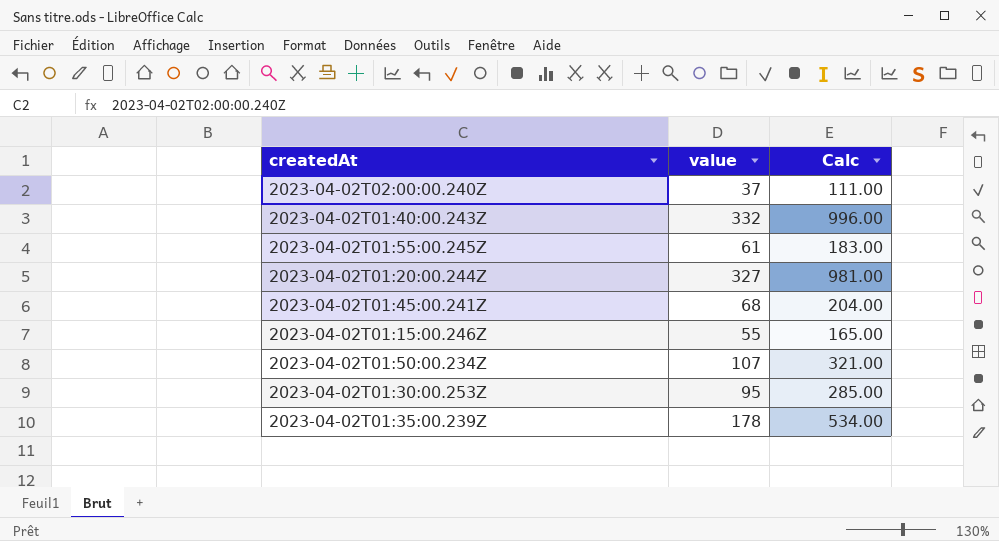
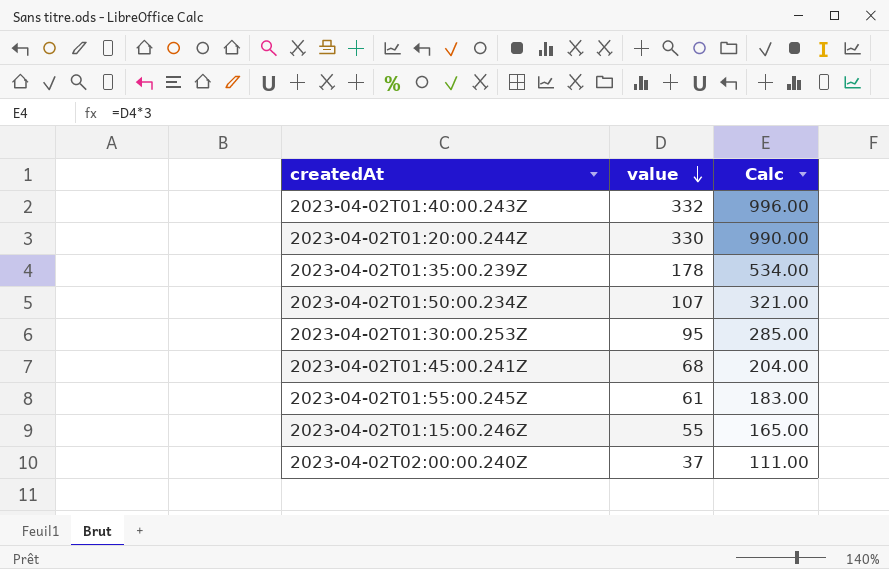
row order: none -> value descending
2023-04-02T01:20:00.244Z | value: 327 -> 330
2023-04-02T01:20:00.244Z | Calc: 981.00 -> 990.00

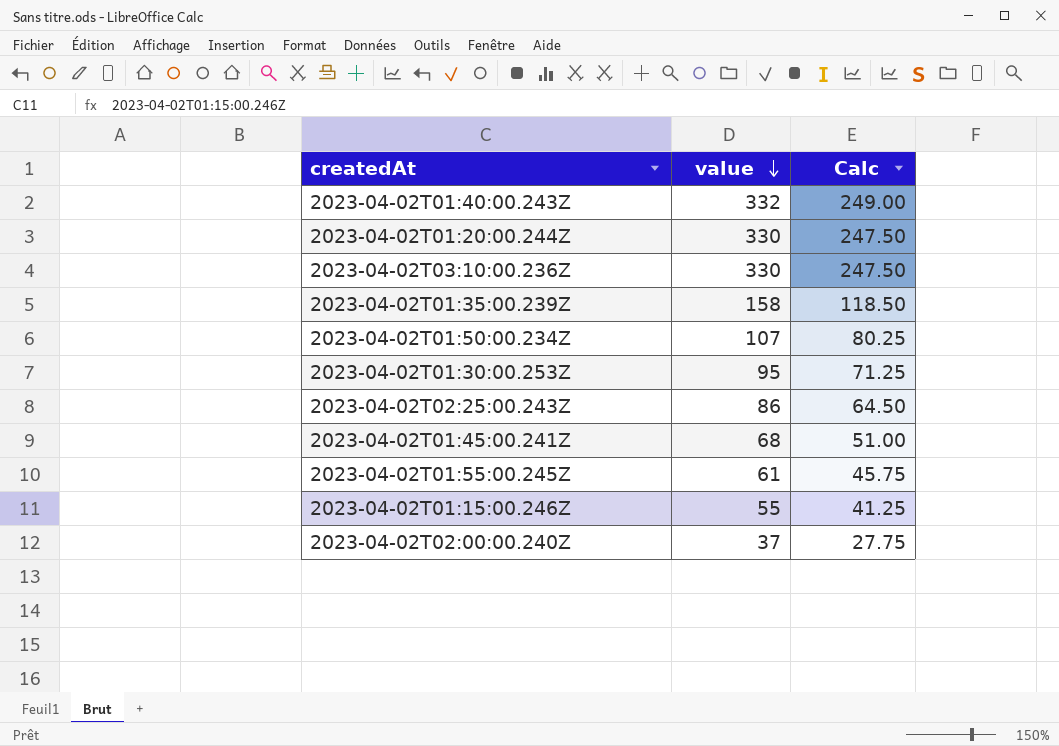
column Calc | formula: [value] * 3 -> [value] * 0.75
row 2023-04-02T03:10:00.236Z: none -> 330 | 247.50
2023-04-02T01:35:00.239Z | value: 178 -> 158
row 2023-04-02T02:25:00.243Z: none -> 86 | 64.50

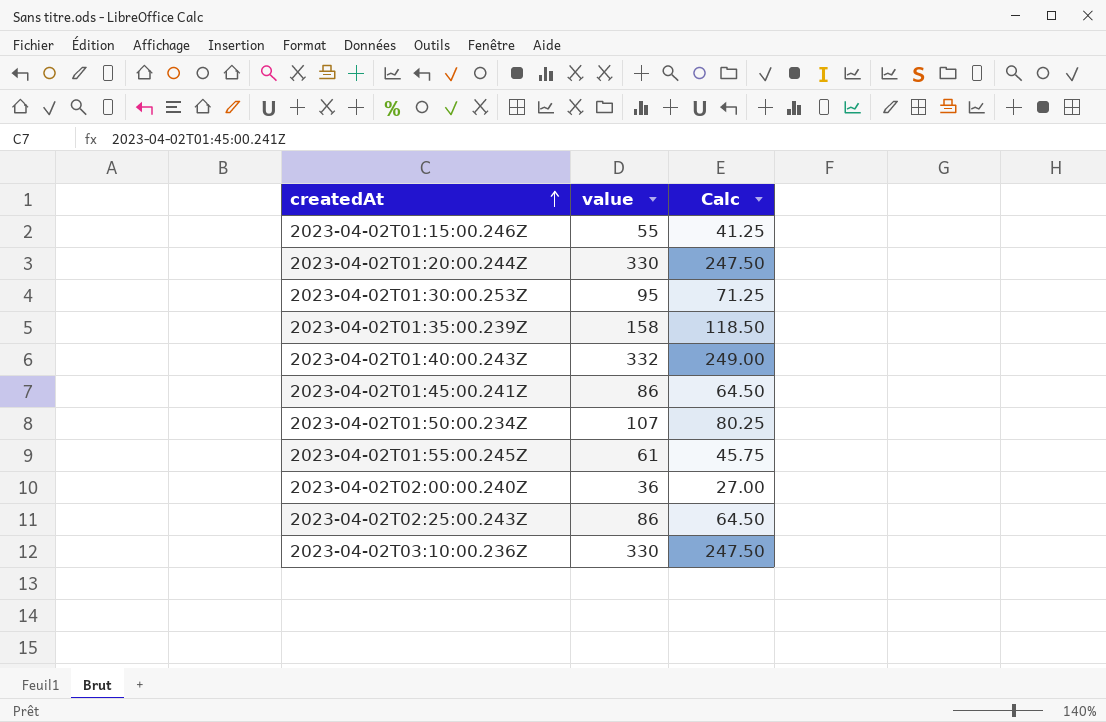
row order: value descending -> createdAt ascending
2023-04-02T01:45:00.241Z | value: 68 -> 86
2023-04-02T01:45:00.241Z | Calc: 51.00 -> 64.50
2023-04-02T02:00:00.240Z | value: 37 -> 36
2023-04-02T02:00:00.240Z | Calc: 27.75 -> 27.00

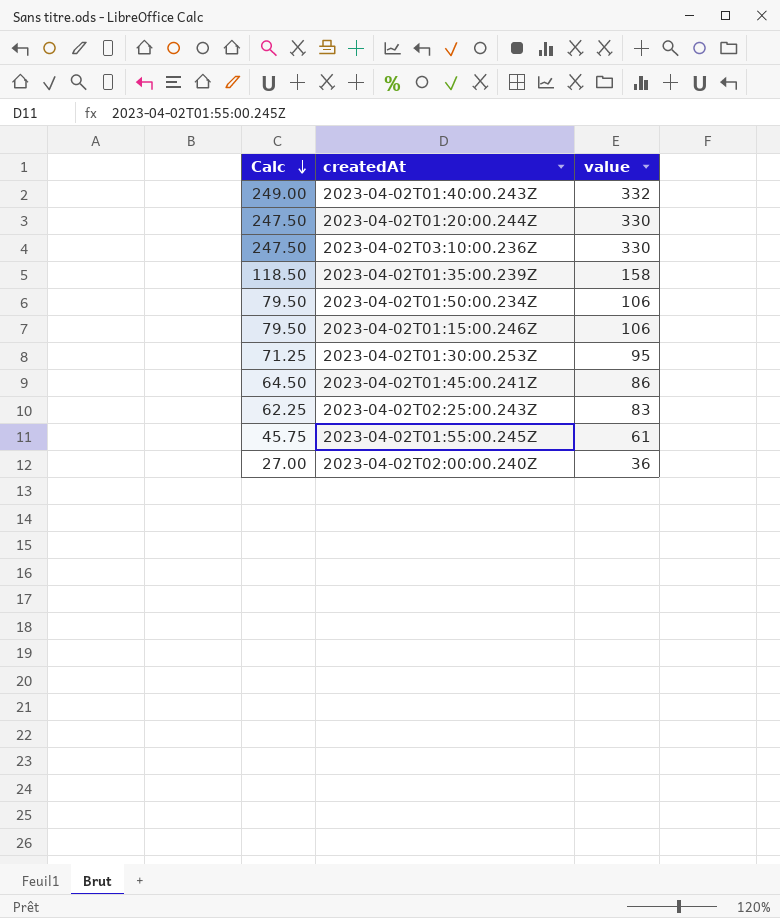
row order: createdAt ascending -> Calc descending
column Calc | position: 3 -> 1
2023-04-02T01:50:00.234Z | Calc: 80.25 -> 79.50
2023-04-02T01:50:00.234Z | value: 107 -> 106
2023-04-02T01:15:00.246Z | Calc: 41.25 -> 79.50
2023-04-02T01:15:00.246Z | value: 55 -> 106
2023-04-02T02:25:00.243Z | Calc: 64.50 -> 62.25
2023-04-02T02:25:00.243Z | value: 86 -> 83

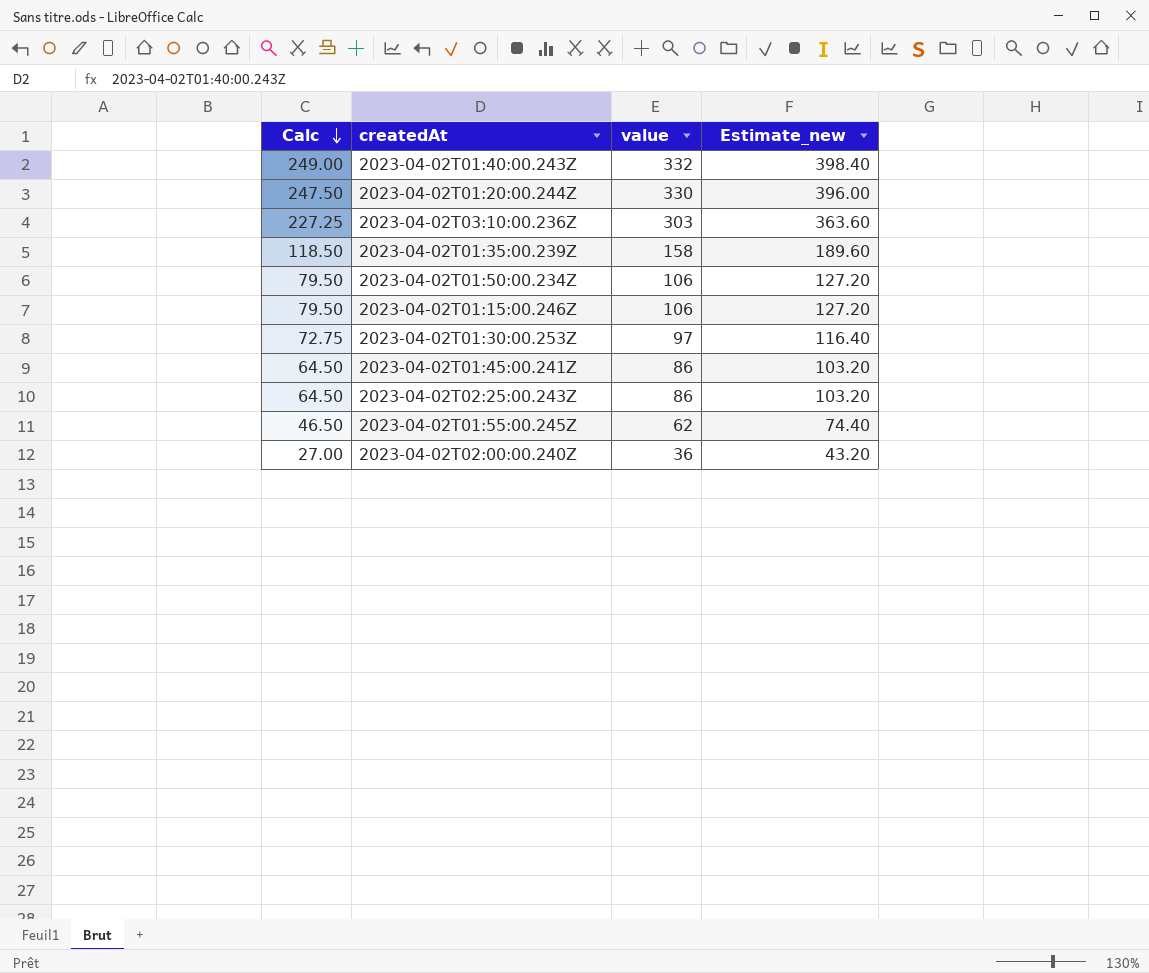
column Estimate_new | formula: none -> [value] * 1.2
2023-04-02T03:10:00.236Z | Calc: 247.50 -> 227.25
2023-04-02T03:10:00.236Z | value: 330 -> 303
2023-04-02T01:30:00.253Z | Calc: 71.25 -> 72.75
2023-04-02T01:30:00.253Z | value: 95 -> 97
2023-04-02T02:25:00.243Z | Calc: 62.25 -> 64.50
2023-04-02T02:25:00.243Z | value: 83 -> 86
2023-04-02T01:55:00.245Z | Calc: 45.75 -> 46.50
2023-04-02T01:55:00.245Z | value: 61 -> 62

